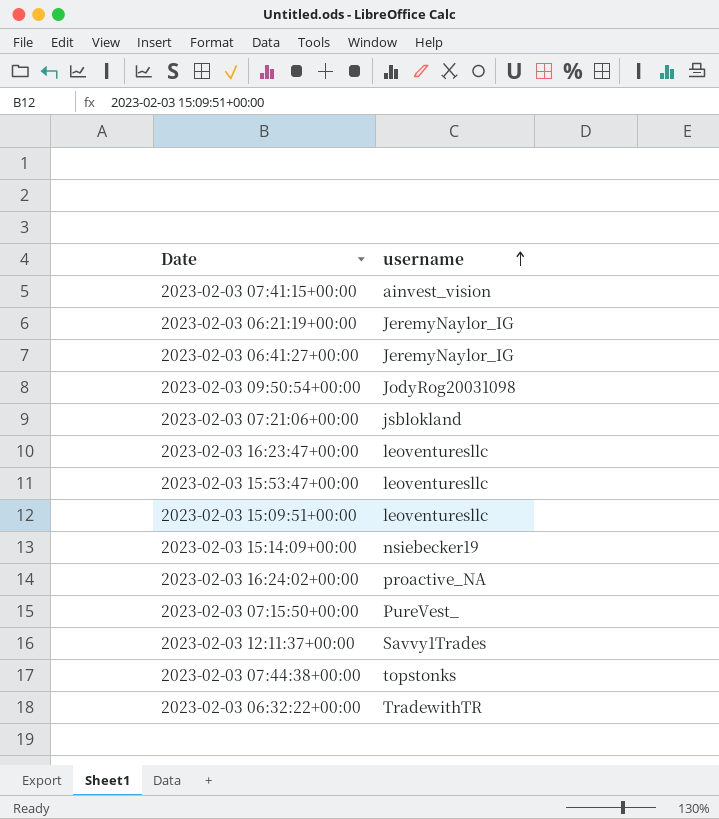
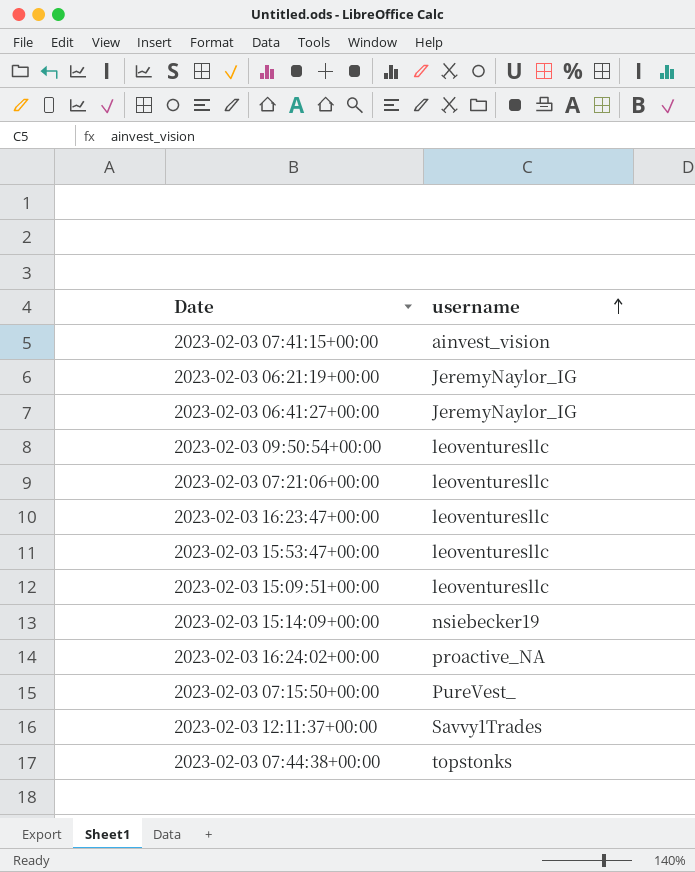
row 2023-02-03 06:32:22+00:00: TradewithTR -> none
2023-02-03 09:50:54+00:00 | username: JodyRog20031098 -> leoventuresllc
2023-02-03 07:21:06+00:00 | username: jsblokland -> leoventuresllc

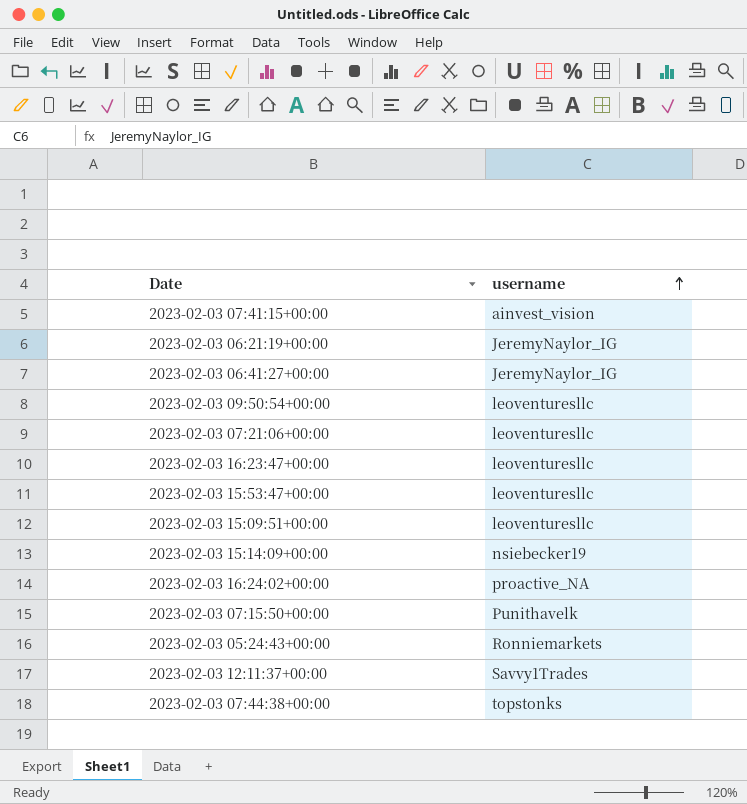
2023-02-03 07:15:50+00:00 | username: PureVest_ -> Punithavelk
row 2023-02-03 05:24:43+00:00: none -> Ronniemarkets

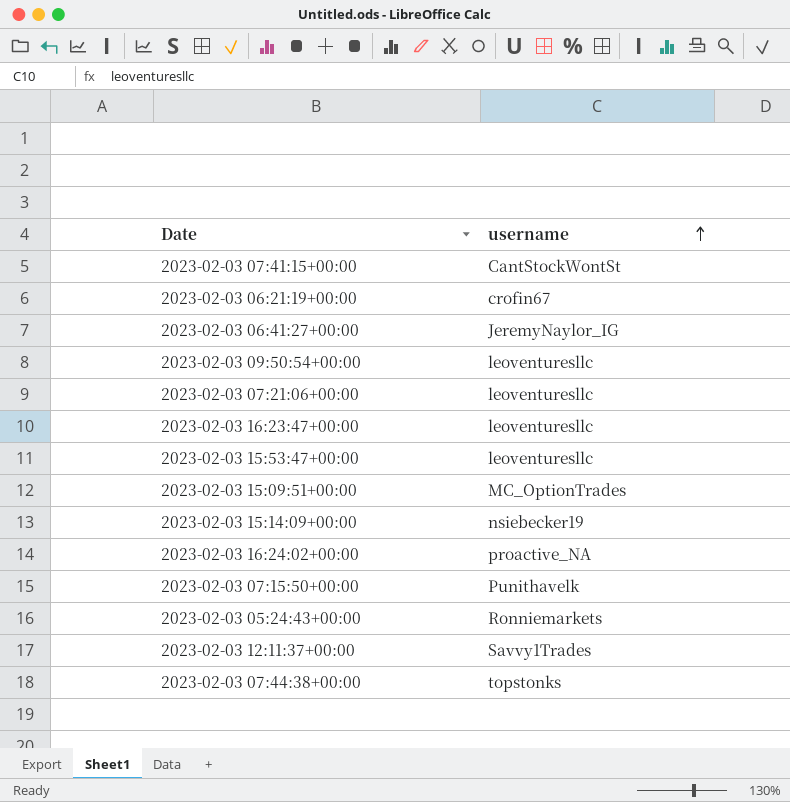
2023-02-03 07:41:15+00:00 | username: ainvest_vision -> CantStockWontSt
2023-02-03 06:21:19+00:00 | username: JeremyNaylor_IG -> crofin67
2023-02-03 15:09:51+00:00 | username: leoventuresllc -> MC_OptionTrades

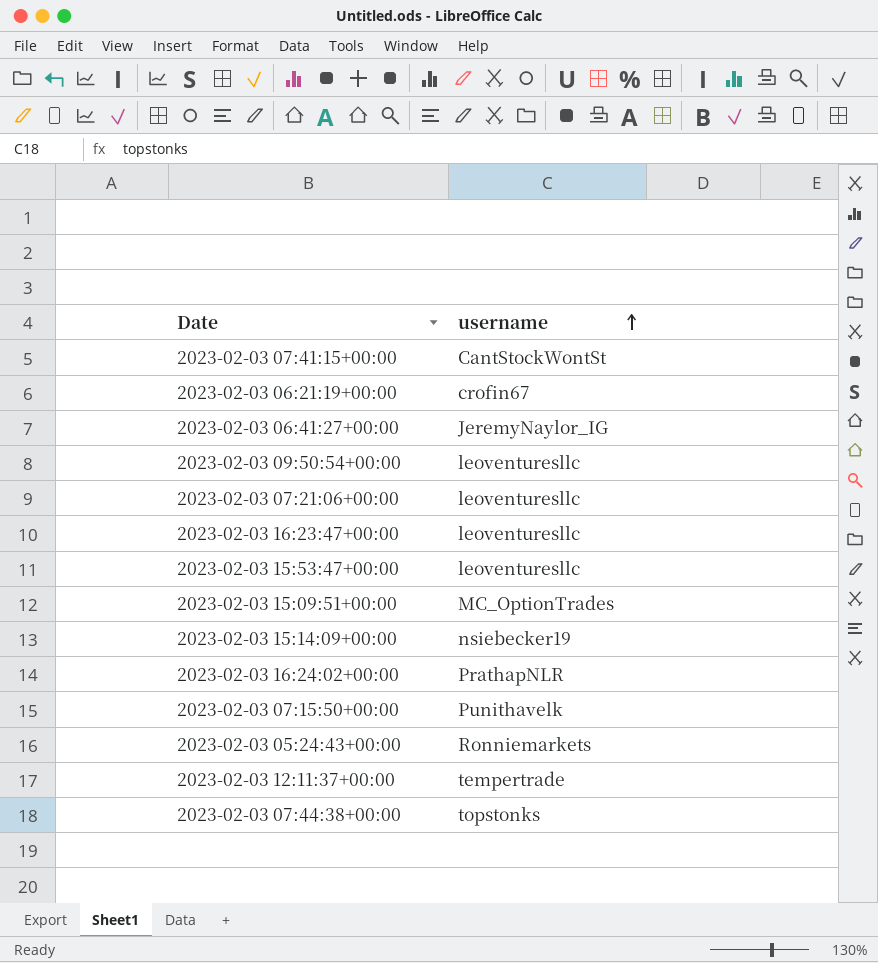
2023-02-03 16:24:02+00:00 | username: proactive_NA -> PrathapNLR
2023-02-03 12:11:37+00:00 | username: Savvy1Trades -> tempertrade

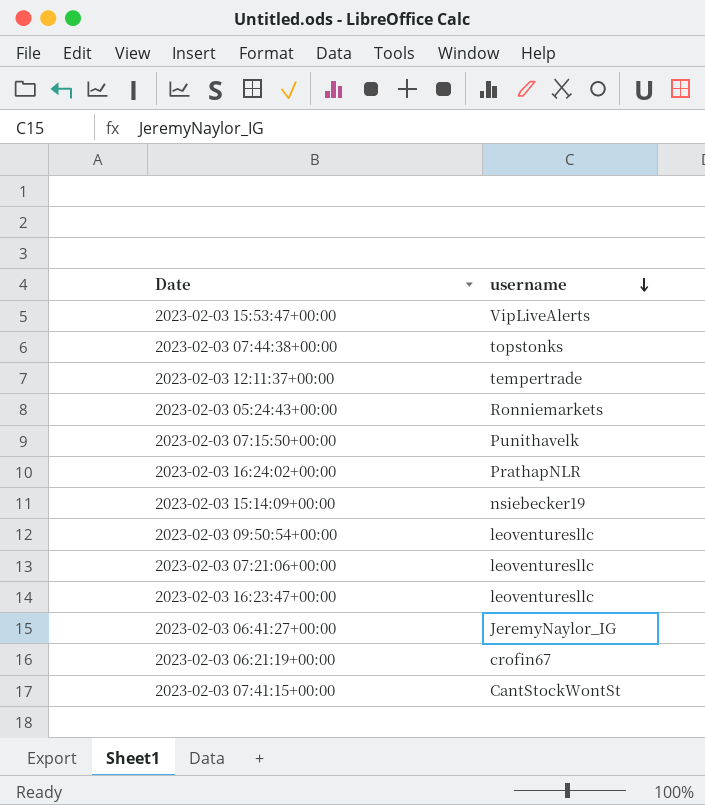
row order: username ascending -> username descending
row 2023-02-03 15:09:51+00:00: MC_OptionTrades -> none
2023-02-03 15:53:47+00:00 | username: leoventuresllc -> VipLiveAlerts

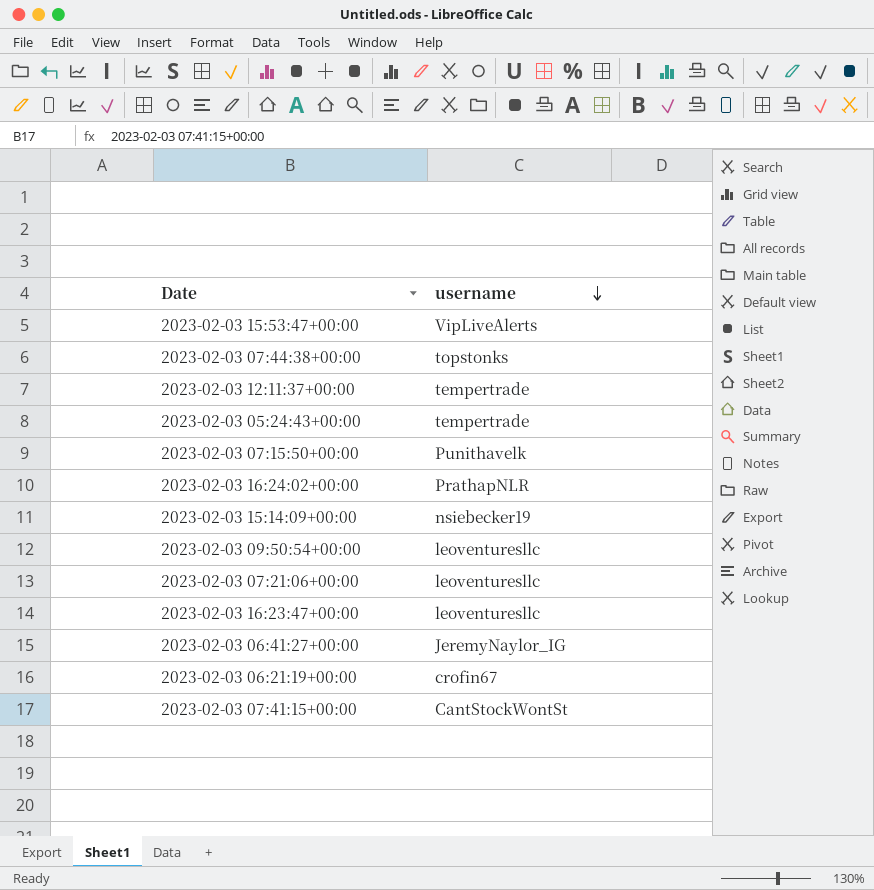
2023-02-03 05:24:43+00:00 | username: Ronniemarkets -> tempertrade

